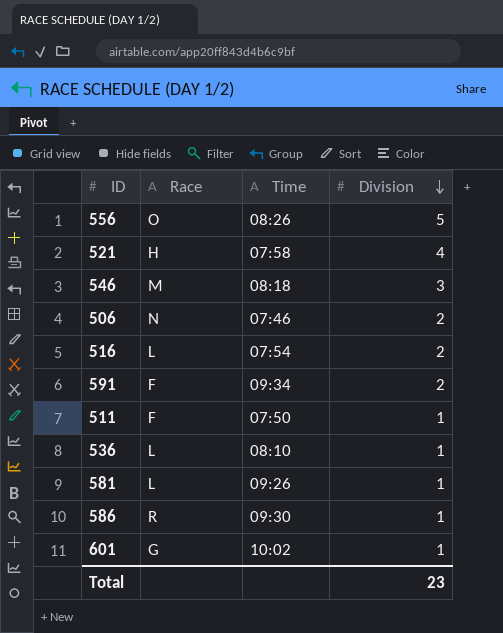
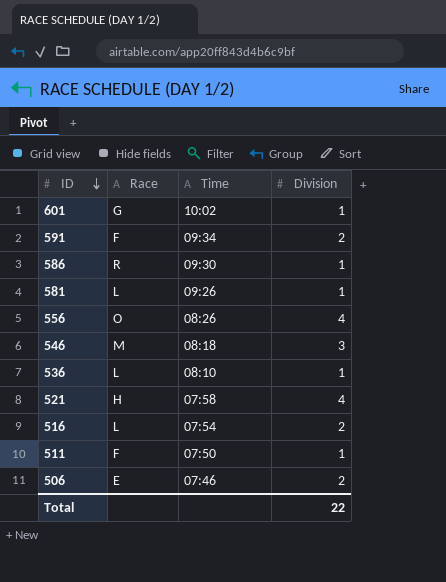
row order: Division descending -> ID descending
556 | Division: 5 -> 4
506 | Race: N -> E
Total | Division: 23 -> 22

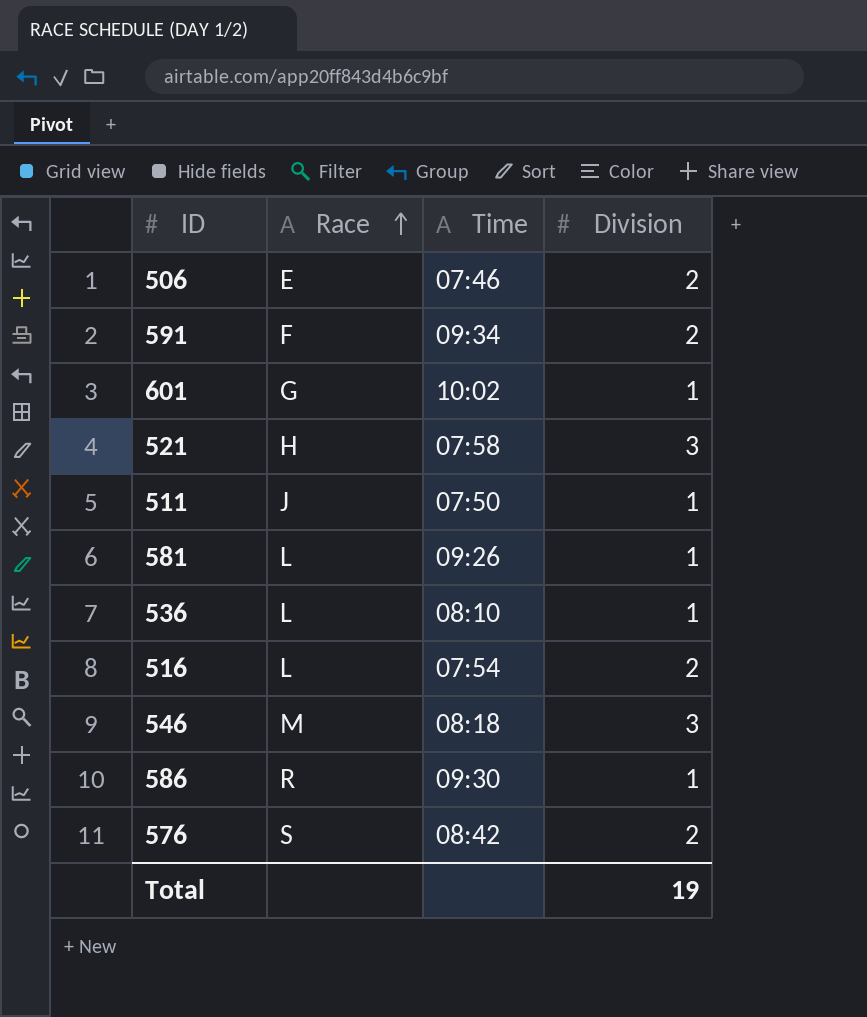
row order: ID descending -> Race ascending
row 556: O | 08:26 | 4 -> none
521 | Division: 4 -> 3
511 | Race: F -> J
row 576: none -> S | 08:42 | 2
Total | Division: 22 -> 19

